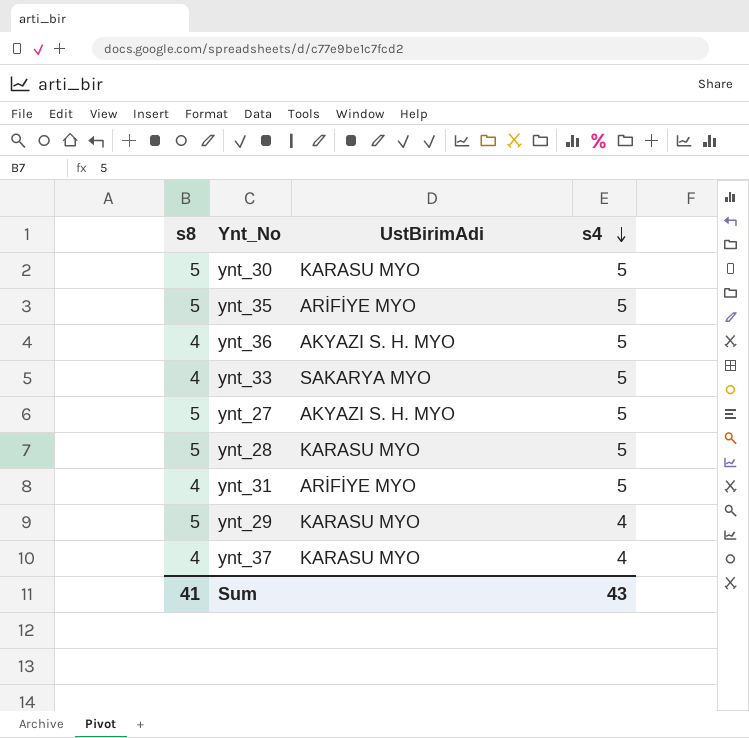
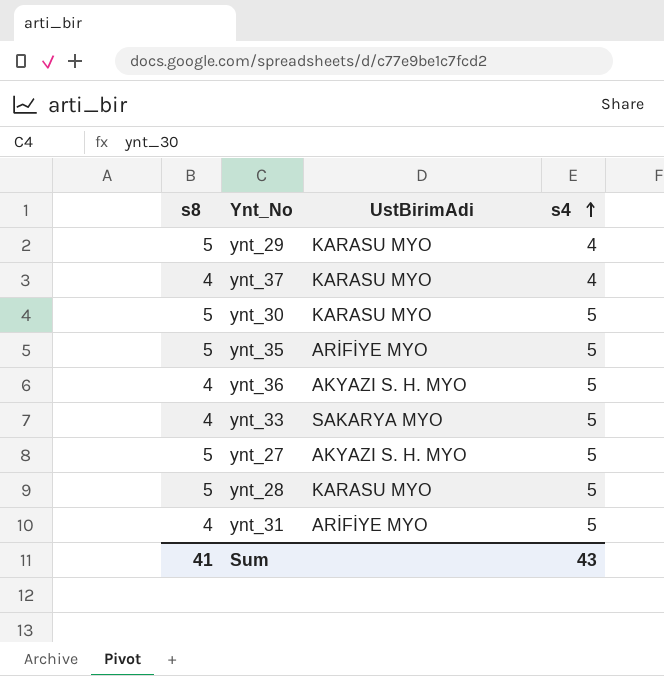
row order: s4 descending -> s4 ascending

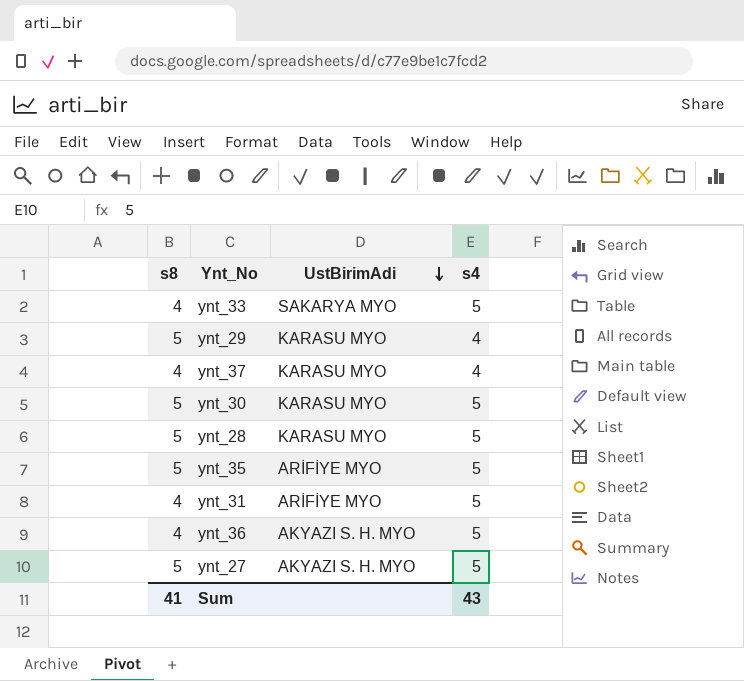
row order: s4 ascending -> UstBirimAdi descending

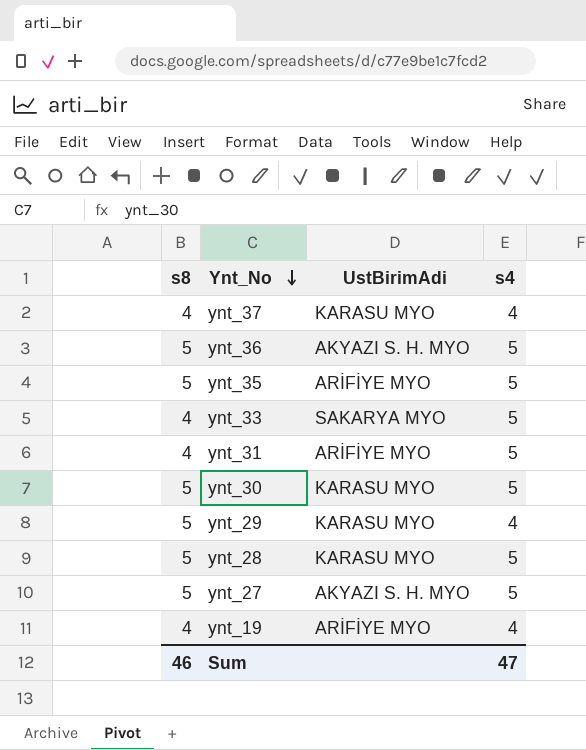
row order: UstBirimAdi descending -> Ynt_No descending
ynt_36 | s8: 4 -> 5
row ynt_19: none -> 4 | ARİFİYE MYO | 4
Sum | s8: 41 -> 46
Sum | s4: 43 -> 47

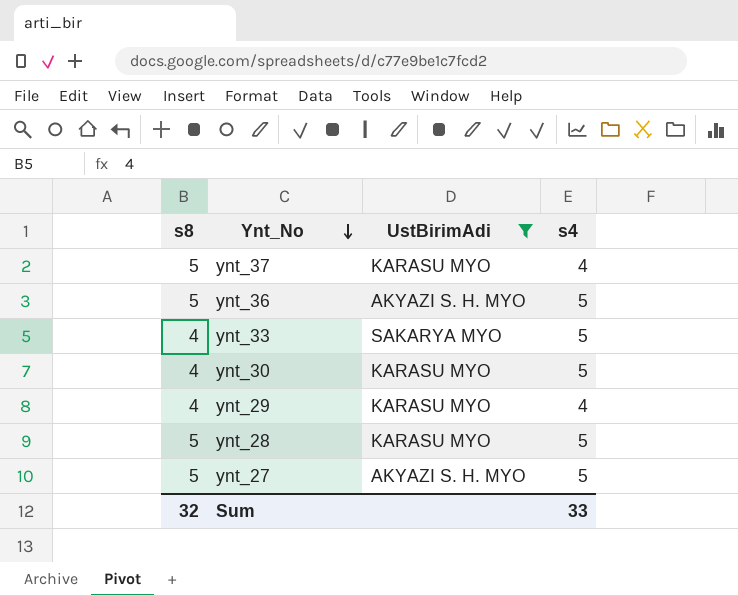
filter: none -> UstBirimAdi != ARİFİYE MYO
ynt_37 | s8: 4 -> 5
ynt_30 | s8: 5 -> 4
ynt_29 | s8: 5 -> 4
Sum | s8: 46 -> 32
Sum | s4: 47 -> 33

